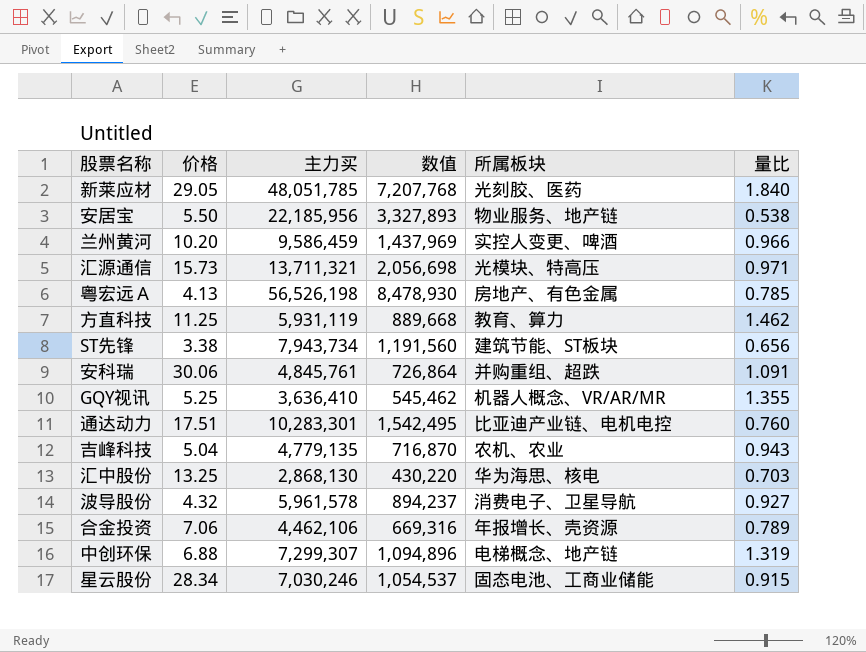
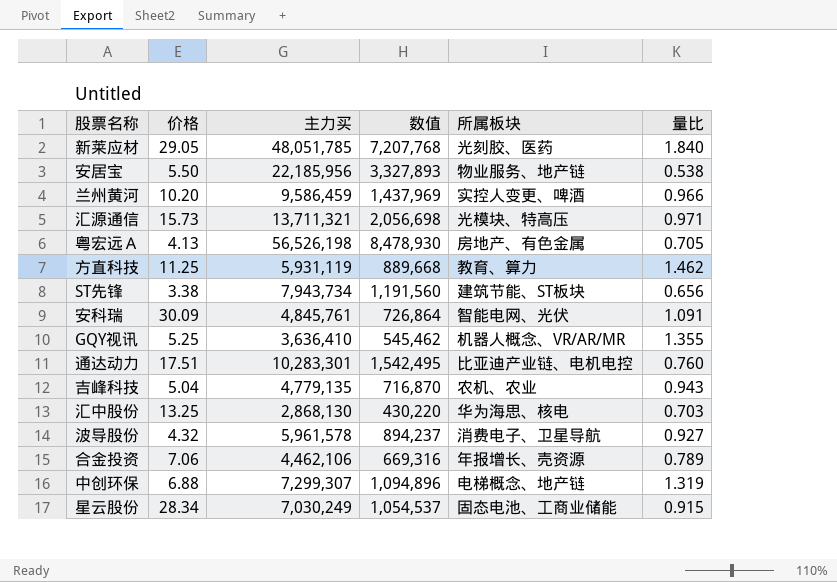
粤宏远Ａ | 量比: 0.785 -> 0.705
安科瑞 | 价格: 30.06 -> 30.09
安科瑞 | 所属板块: 并购重组、超跌 -> 智能电网、光伏
星云股份 | 主力买: 7,030,246 -> 7,030,249

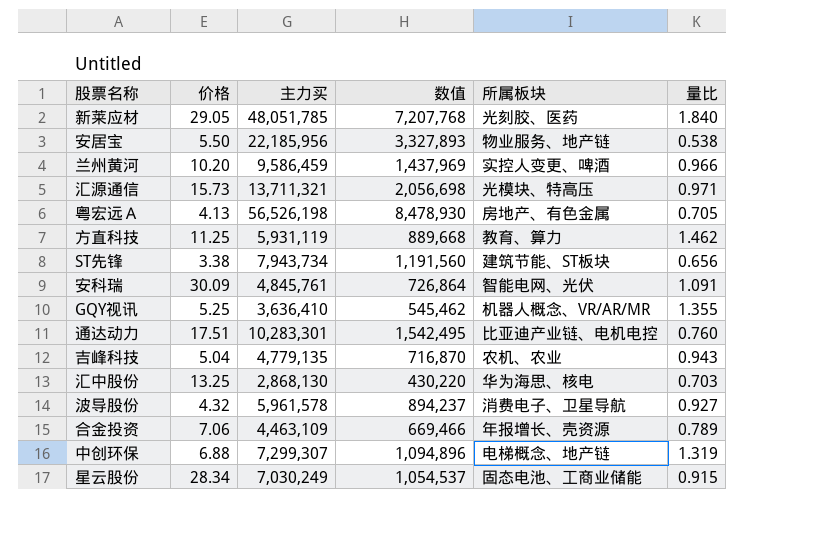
合金投资 | 主力买: 4,462,106 -> 4,463,109
合金投资 | 数值: 669,316 -> 669,466

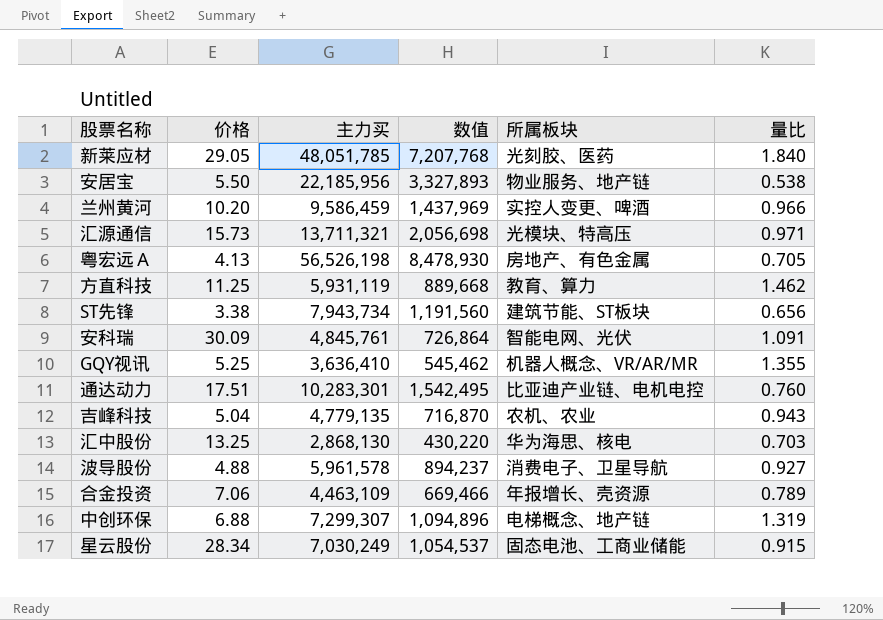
波导股份 | 价格: 4.32 -> 4.88

